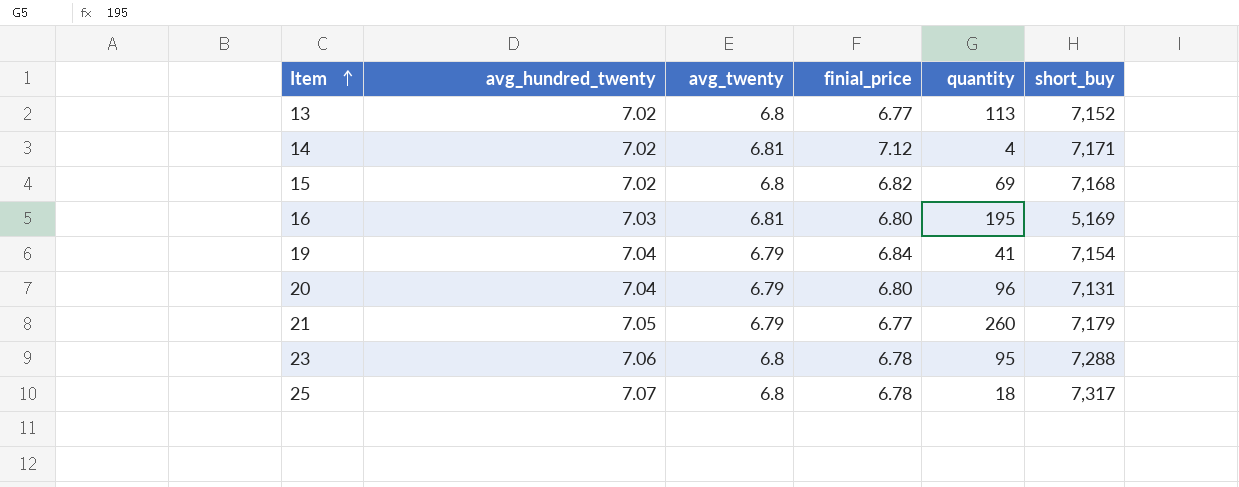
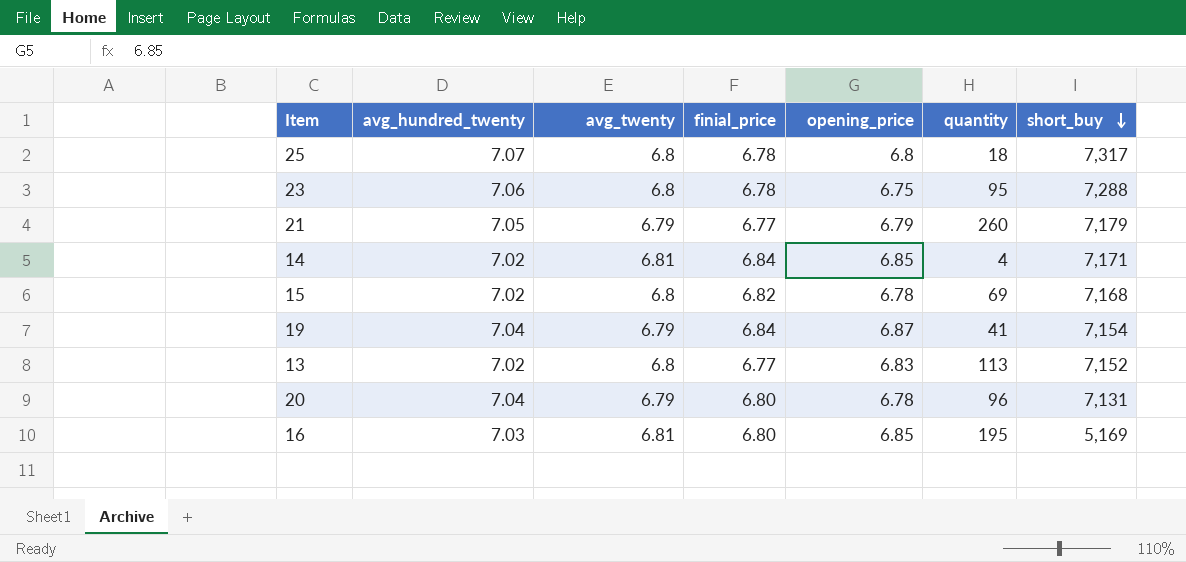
row order: Item ascending -> short_buy descending
column opening_price | position: none -> 5
14 | finial_price: 7.12 -> 6.84

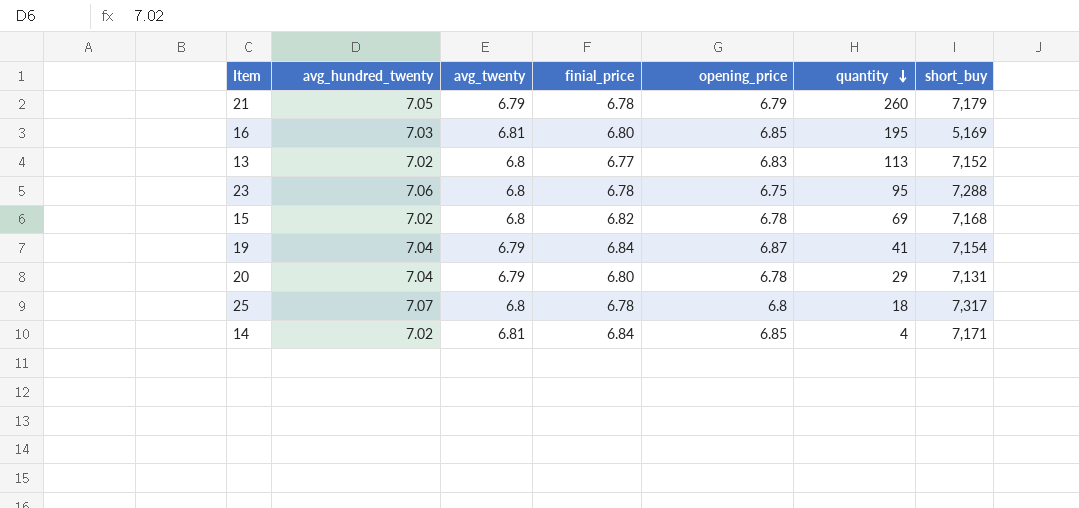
row order: short_buy descending -> quantity descending
21 | finial_price: 6.77 -> 6.78
20 | quantity: 96 -> 29

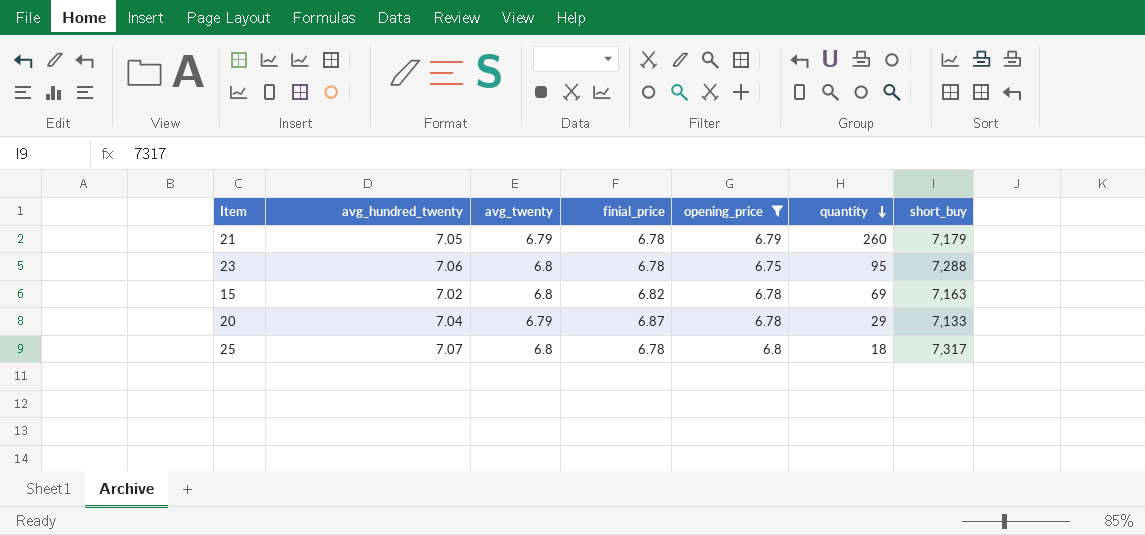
filter: none -> opening_price <= 6.8
15 | short_buy: 7,168 -> 7,163
20 | finial_price: 6.80 -> 6.87
20 | short_buy: 7,131 -> 7,133

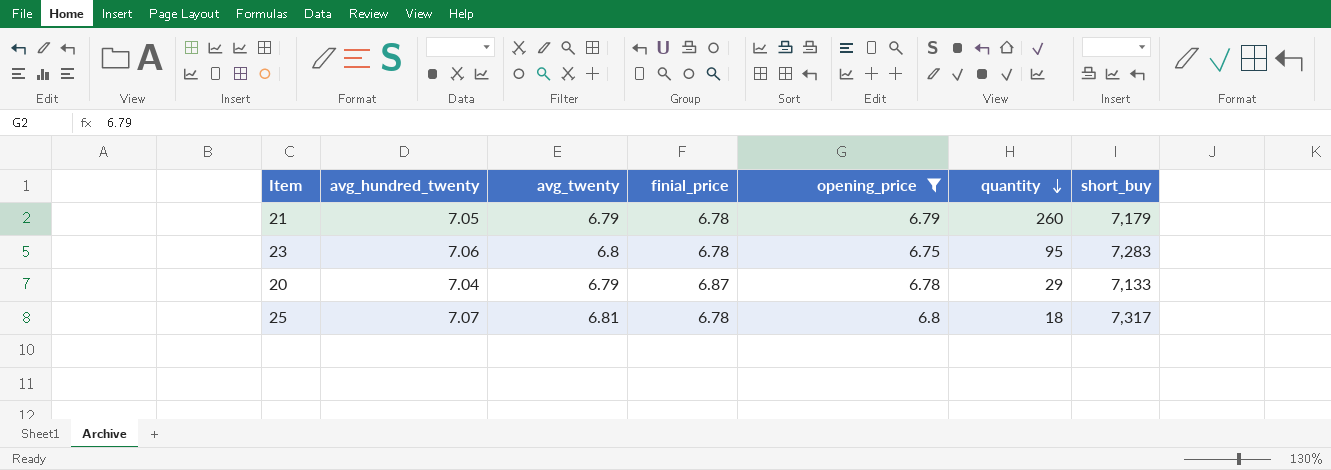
row 15: 7.02 | 6.8 | 6.82 | 6.78 | 69 | 7,163 -> none
23 | short_buy: 7,288 -> 7,283
25 | avg_twenty: 6.8 -> 6.81

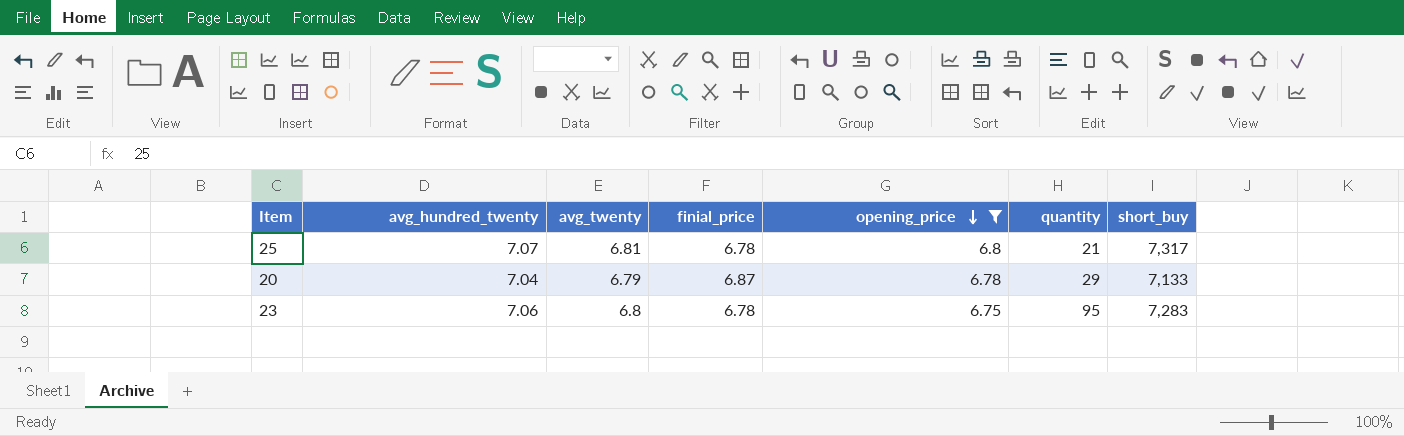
row order: quantity descending -> opening_price descending
row 21: 7.05 | 6.79 | 6.78 | 6.79 | 260 | 7,179 -> none
25 | quantity: 18 -> 21

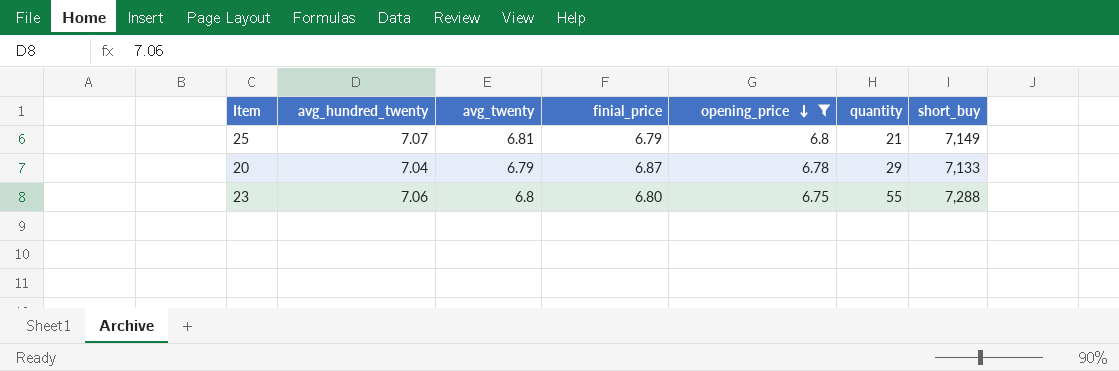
25 | finial_price: 6.78 -> 6.79
25 | short_buy: 7,317 -> 7,149
23 | finial_price: 6.78 -> 6.80
23 | quantity: 95 -> 55
23 | short_buy: 7,283 -> 7,288

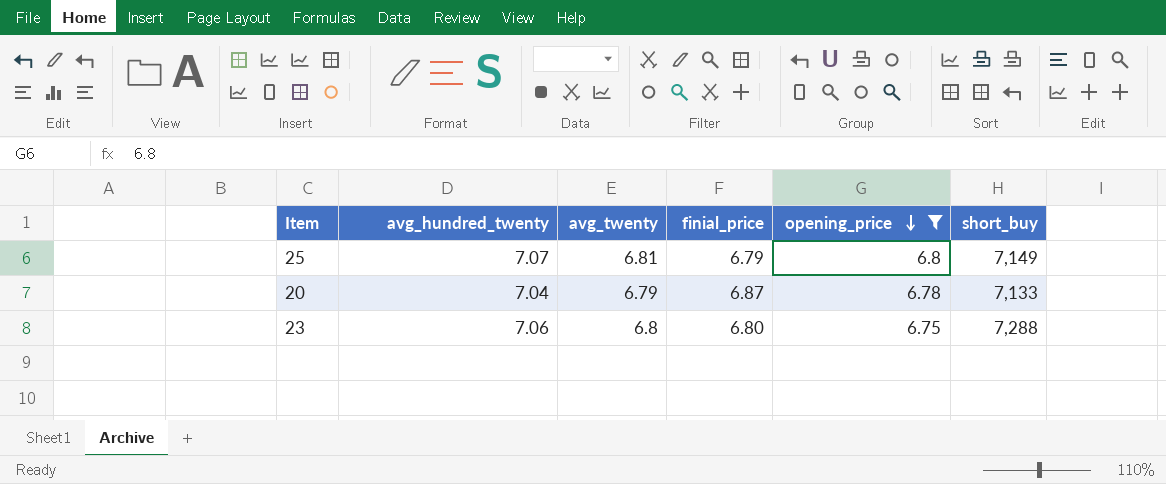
column quantity | position: 6 -> none

